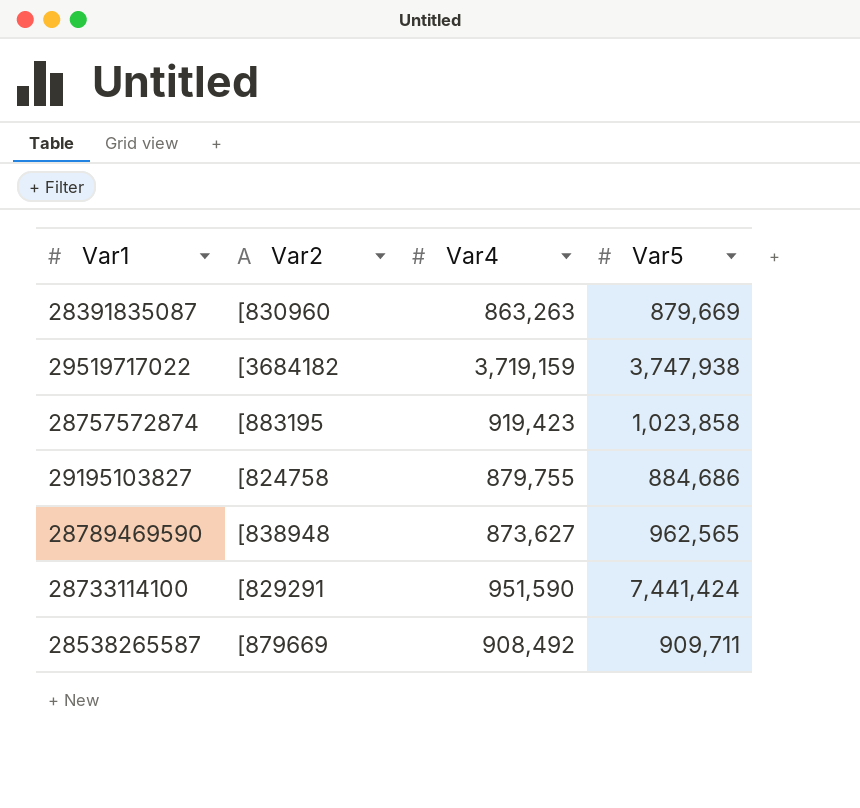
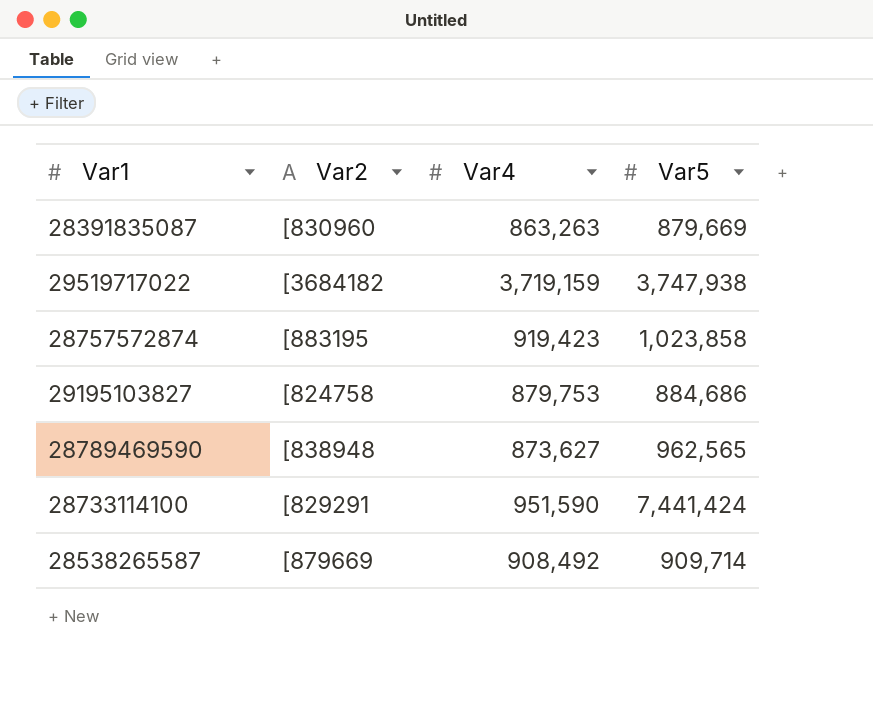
29195103827 | Var4: 879,755 -> 879,753
28538265587 | Var5: 909,711 -> 909,714

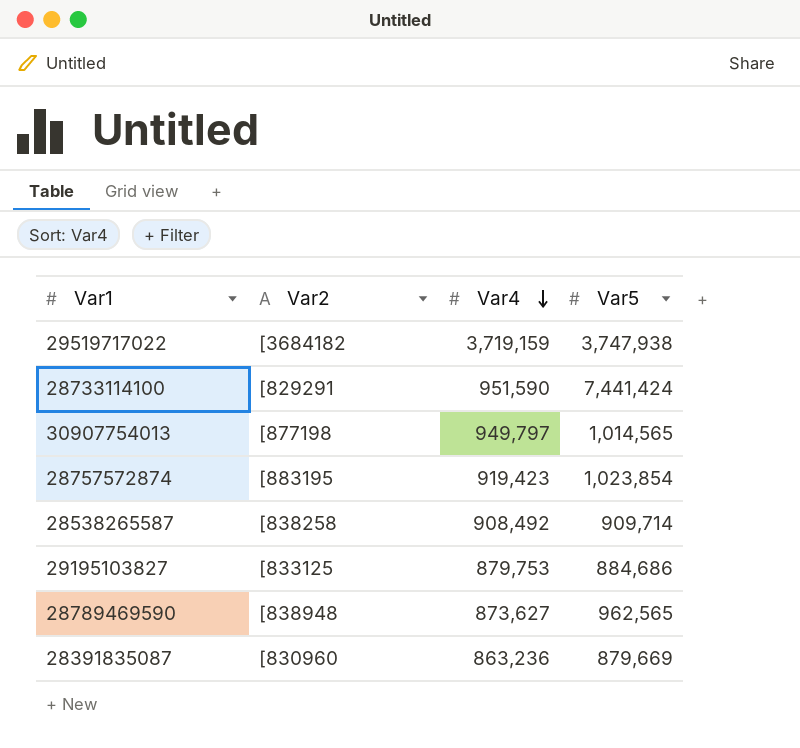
row order: none -> Var4 descending
row 30907754013: none -> [877198 | 949,797 | 1,014,565
28757572874 | Var5: 1,023,858 -> 1,023,854
28538265587 | Var2: [879669 -> [838258
29195103827 | Var2: [824758 -> [833125
28391835087 | Var4: 863,263 -> 863,236

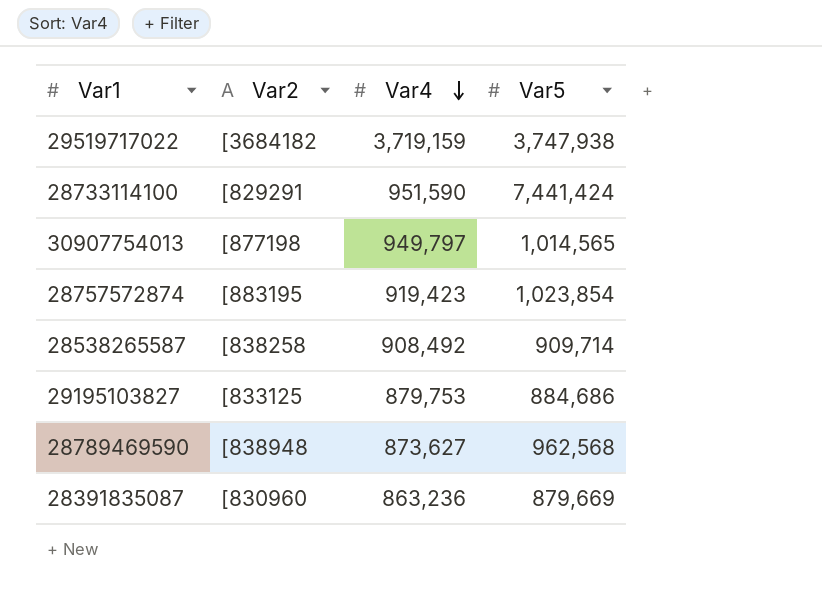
28789469590 | Var5: 962,565 -> 962,568

